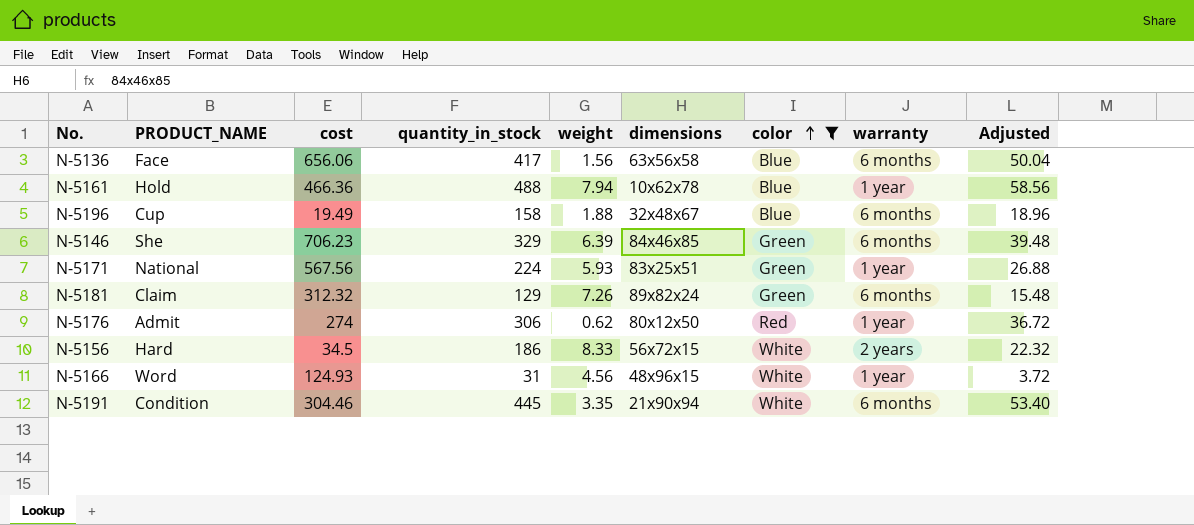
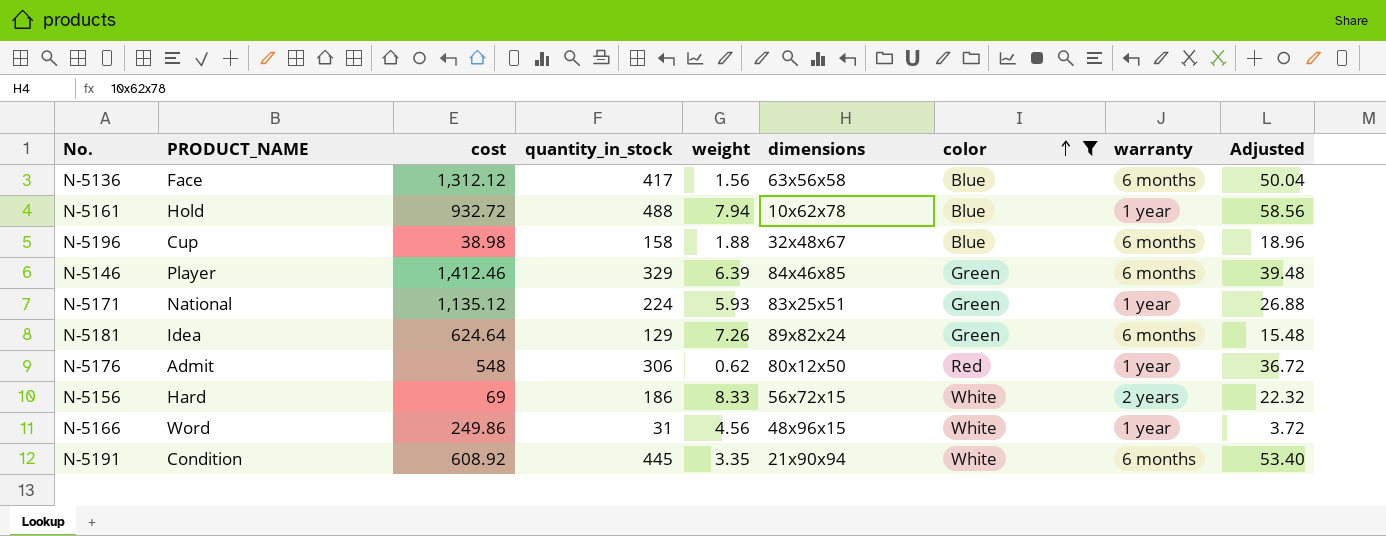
N-5136 | cost: 656.06 -> 1,312.12
N-5161 | cost: 466.36 -> 932.72
N-5196 | cost: 19.49 -> 38.98
N-5146 | PRODUCT_NAME: She -> Player
N-5146 | cost: 706.23 -> 1,412.46
N-5171 | cost: 567.56 -> 1,135.12
N-5181 | PRODUCT_NAME: Claim -> Idea
N-5181 | cost: 312.32 -> 624.64
N-5176 | cost: 274 -> 548
N-5156 | cost: 34.5 -> 69
N-5166 | cost: 124.93 -> 249.86
N-5191 | cost: 304.46 -> 608.92

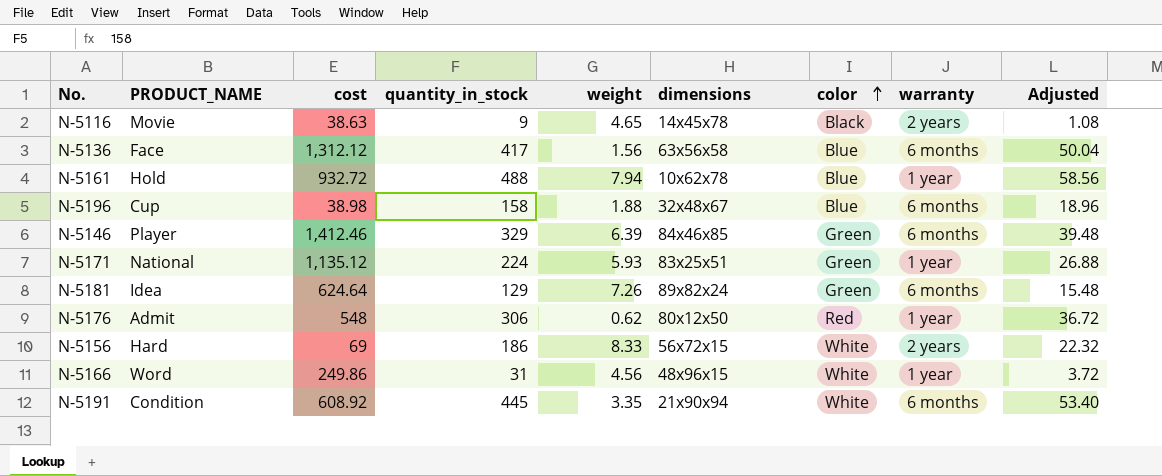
filter: color != Black -> none

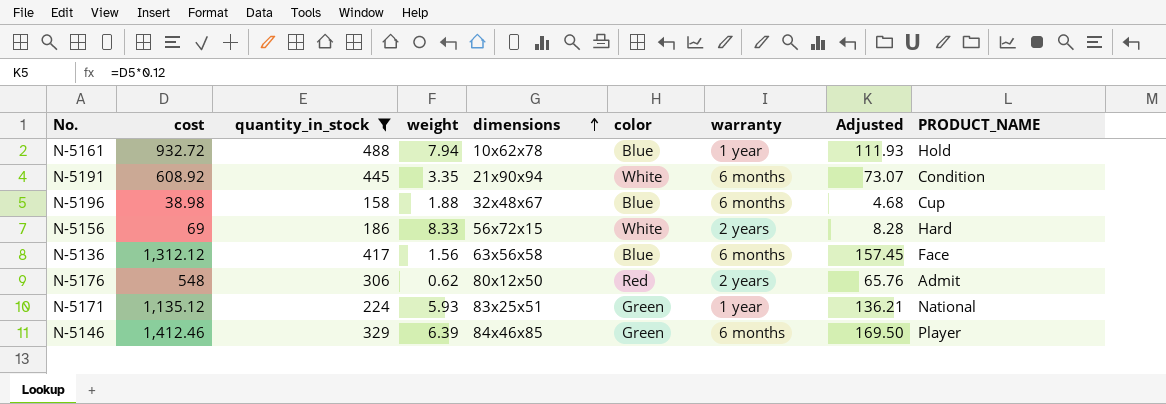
filter: none -> quantity_in_stock >= 158
row order: color ascending -> dimensions ascending
column Adjusted | formula: [quantity_in_stock] * 0.12 -> [cost] * 0.12
column PRODUCT_NAME | position: 2 -> 9
N-5176 | warranty: 1 year -> 2 years

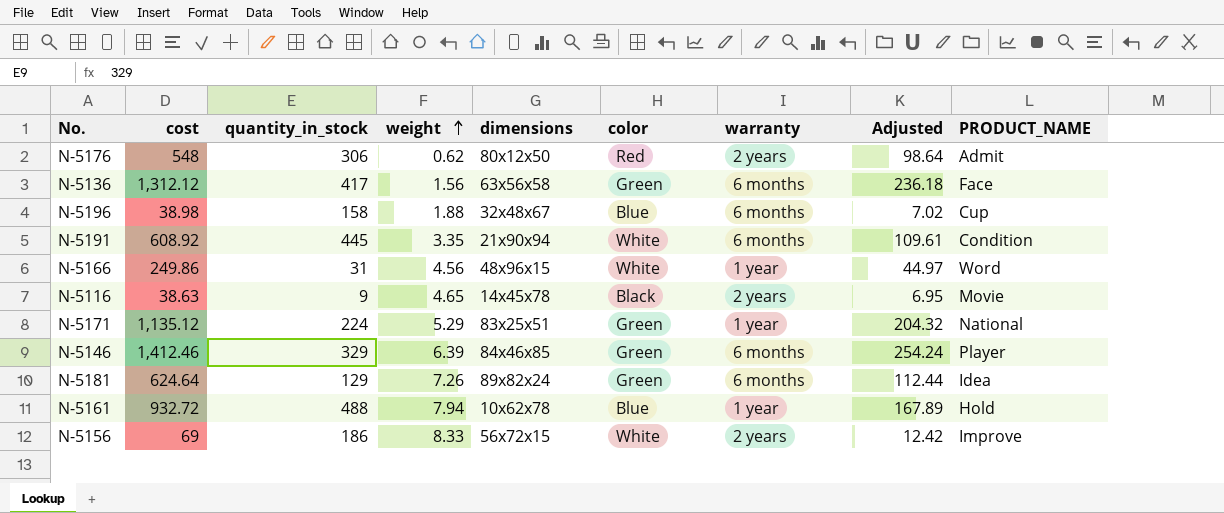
filter: quantity_in_stock >= 158 -> none
row order: dimensions ascending -> weight ascending
column Adjusted | formula: [cost] * 0.12 -> [cost] * 0.18
N-5136 | color: Blue -> Green
N-5171 | weight: 5.93 -> 5.29
N-5156 | PRODUCT_NAME: Hard -> Improve

